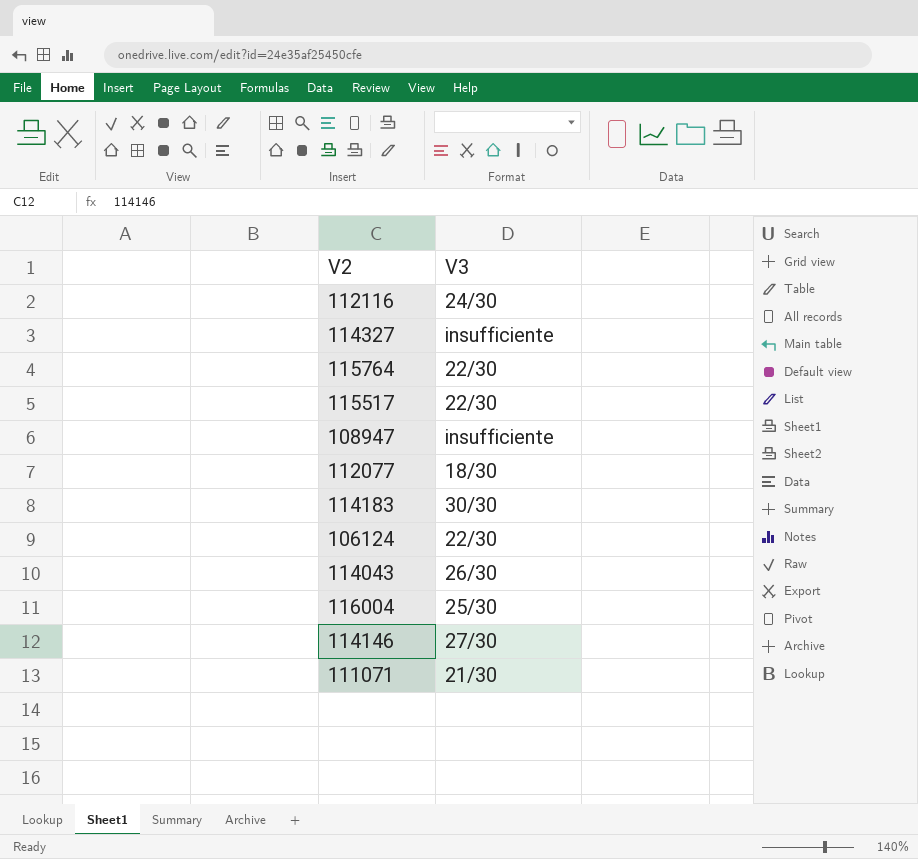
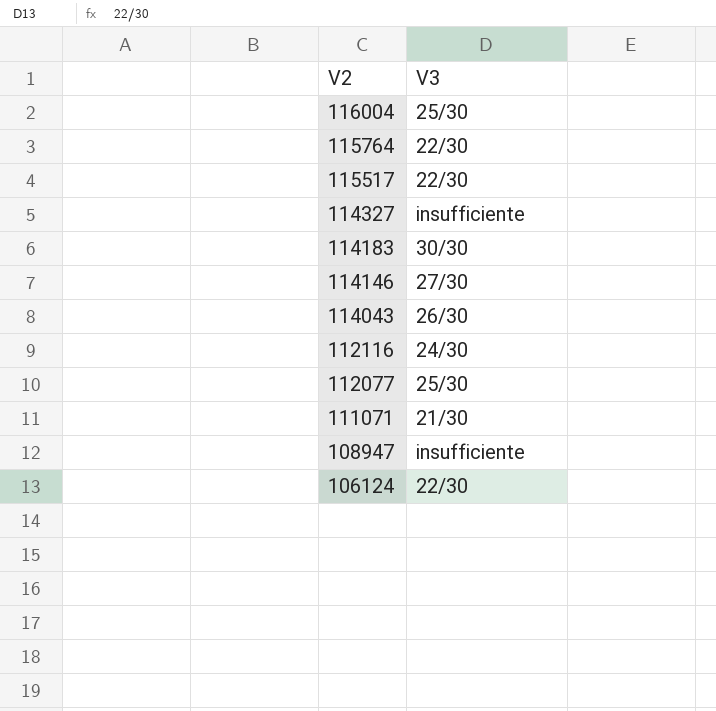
row order: none -> V2 descending
112077 | V3: 18/30 -> 25/30

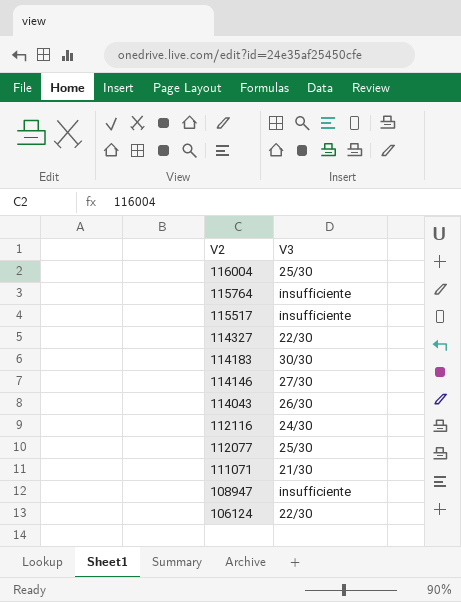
115764 | V3: 22/30 -> insufficiente
115517 | V3: 22/30 -> insufficiente
114327 | V3: insufficiente -> 22/30

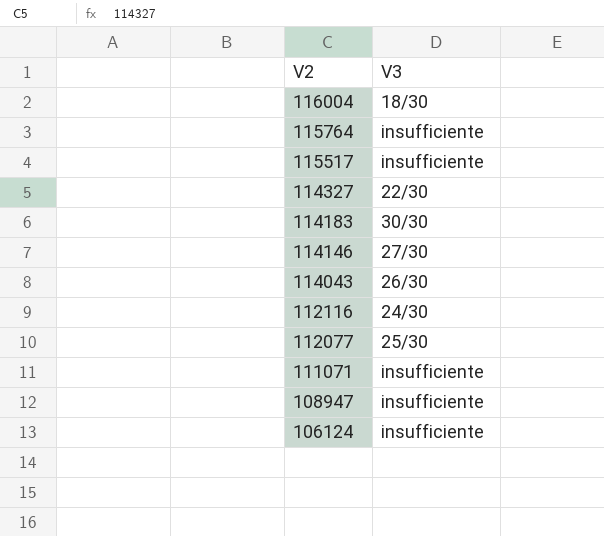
116004 | V3: 25/30 -> 18/30
111071 | V3: 21/30 -> insufficiente
106124 | V3: 22/30 -> insufficiente

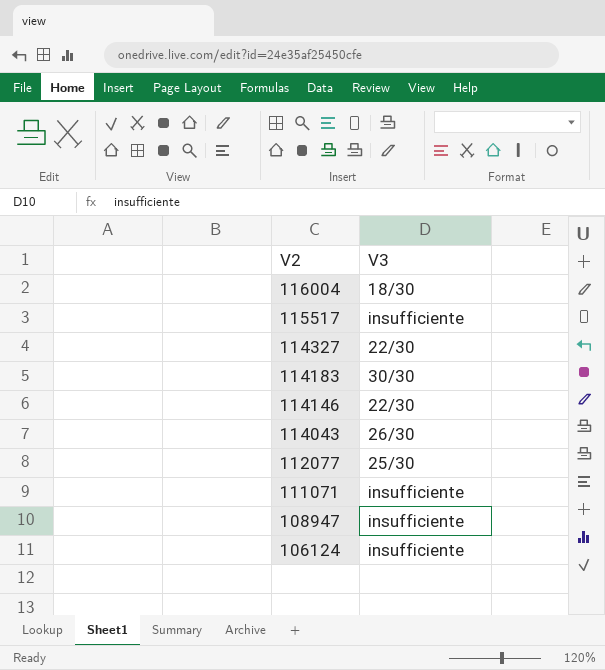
row 115764: insufficiente -> none
row 112116: 24/30 -> none
114146 | V3: 27/30 -> 22/30

